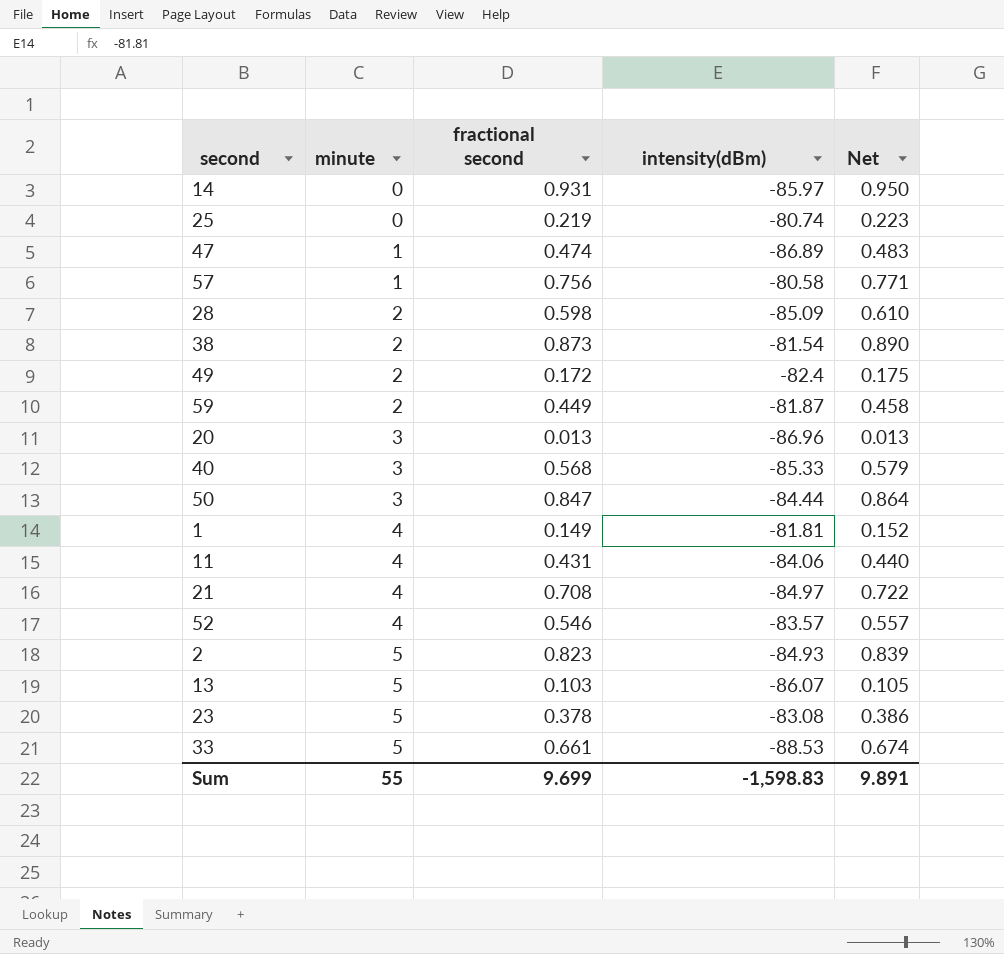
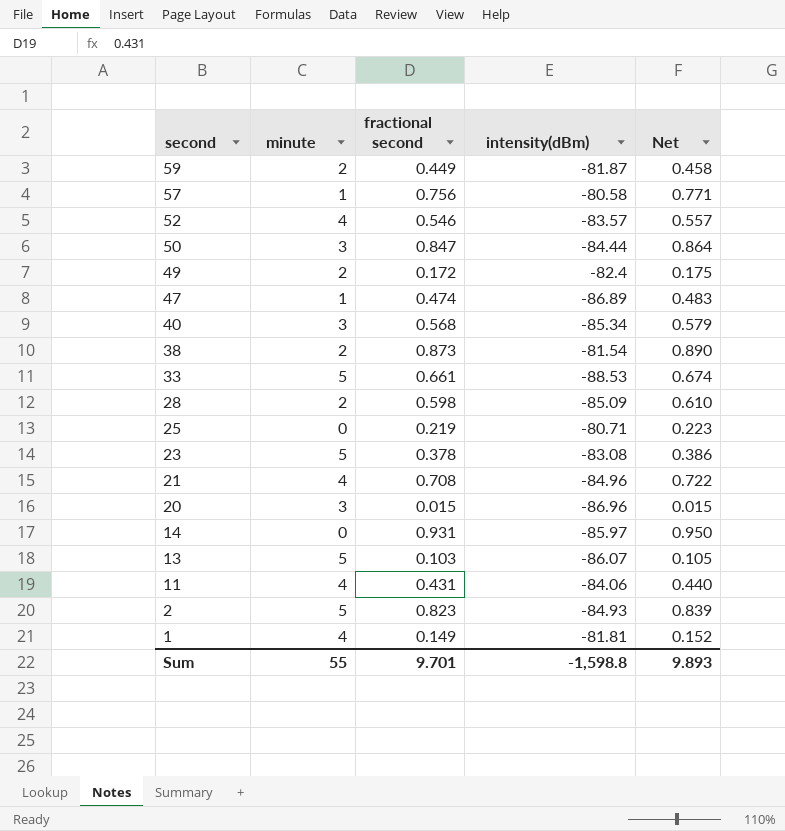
row order: minute ascending -> second descending
40 | intensity(dBm): -85.33 -> -85.34
25 | intensity(dBm): -80.74 -> -80.71
21 | intensity(dBm): -84.97 -> -84.96
20 | fractional second: 0.013 -> 0.015
20 | Net: 0.013 -> 0.015
Sum | fractional second: 9.699 -> 9.701
Sum | intensity(dBm): -1,598.83 -> -1,598.8
Sum | Net: 9.891 -> 9.893

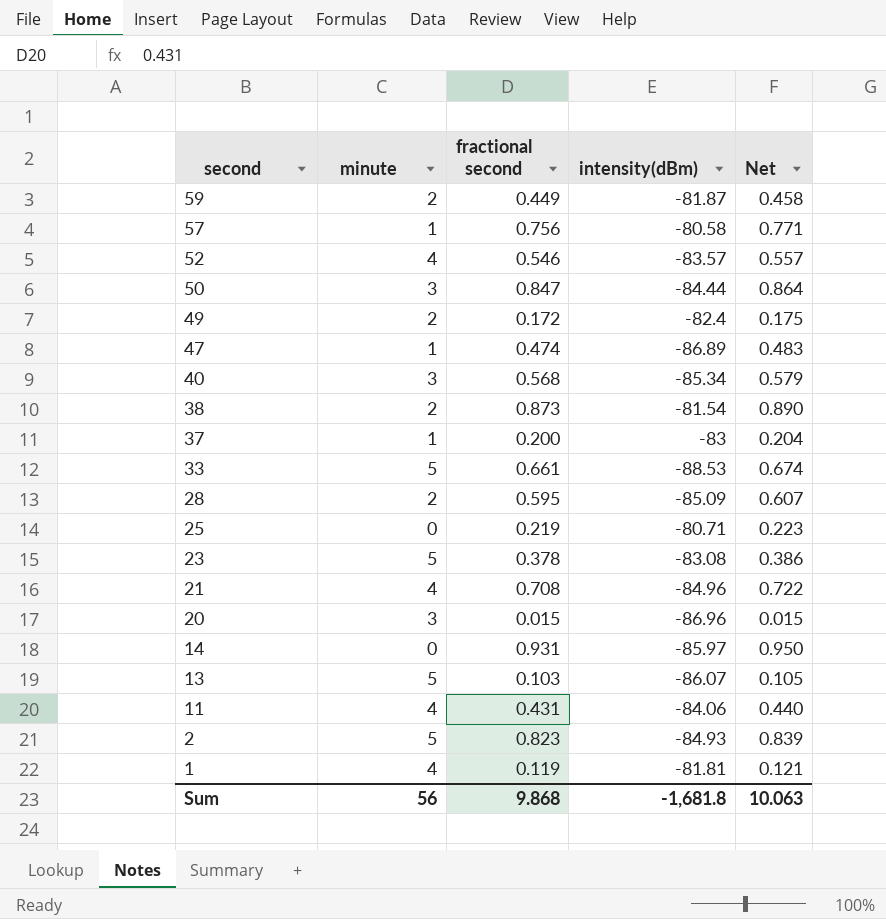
row 37: none -> 1 | 0.200 | -83 | 0.204
28 | fractional second: 0.598 -> 0.595
28 | Net: 0.610 -> 0.607
1 | fractional second: 0.149 -> 0.119
1 | Net: 0.152 -> 0.121
Sum | minute: 55 -> 56
Sum | fractional second: 9.701 -> 9.868
Sum | intensity(dBm): -1,598.8 -> -1,681.8
Sum | Net: 9.893 -> 10.063

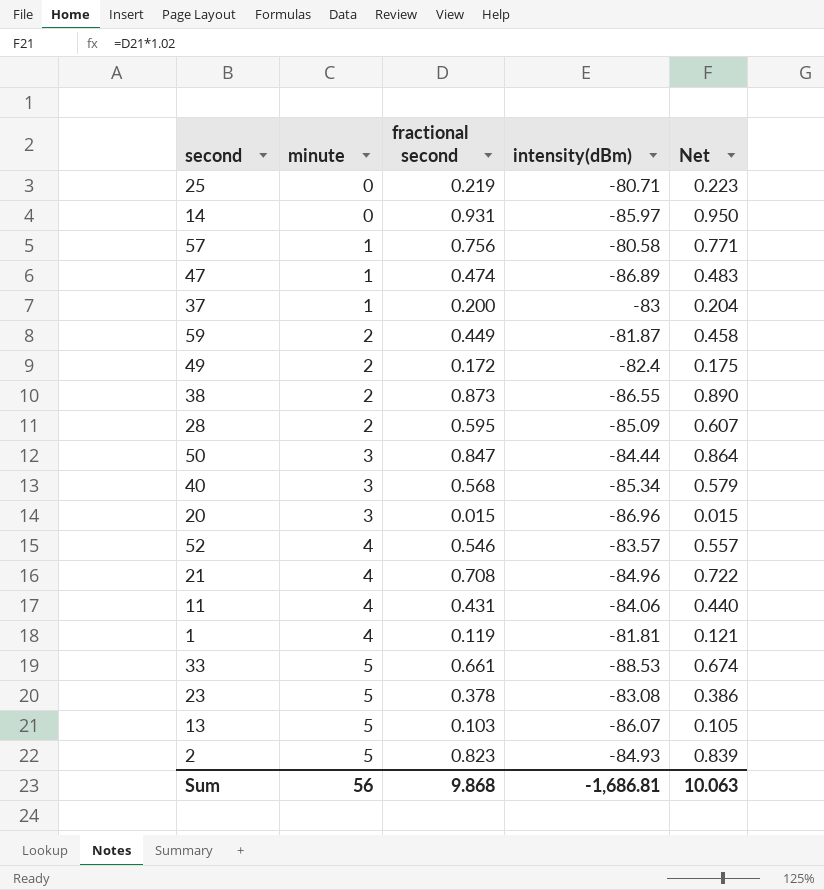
row order: second descending -> minute ascending
38 | intensity(dBm): -81.54 -> -86.55
Sum | intensity(dBm): -1,681.8 -> -1,686.81

